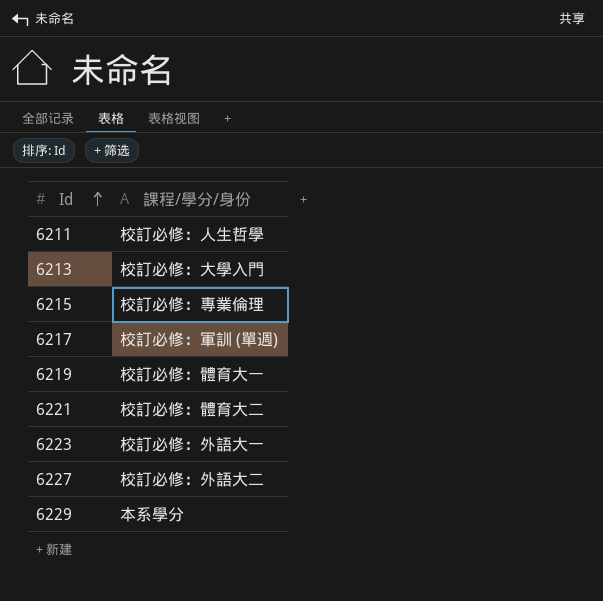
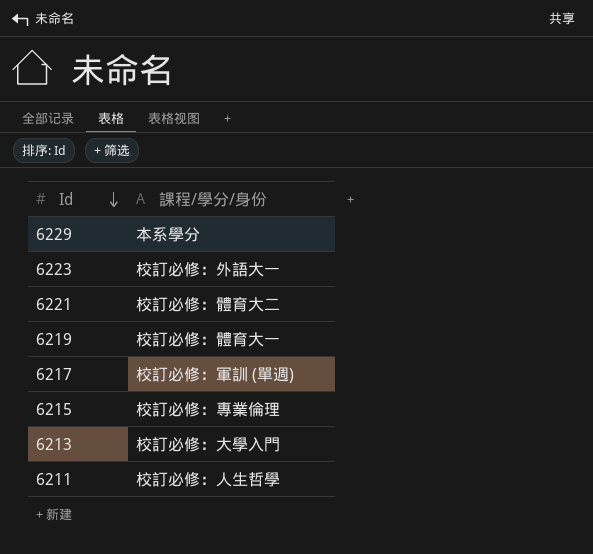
row order: Id ascending -> Id descending
row 6227: 校訂必修：外語大二 -> none

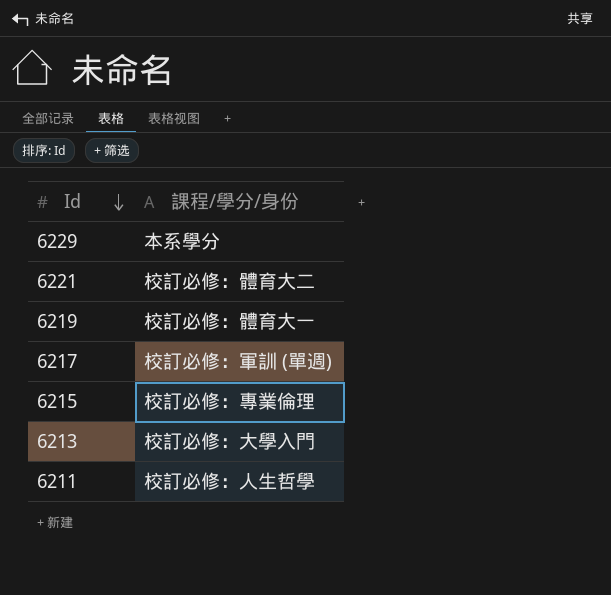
row 6223: 校訂必修：外語大一 -> none

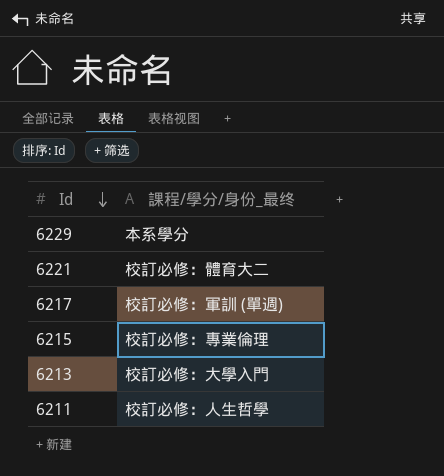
column name: 課程/學分/身份 -> 課程/學分/身份_最终
row 6219: 校訂必修：體育大一 -> none

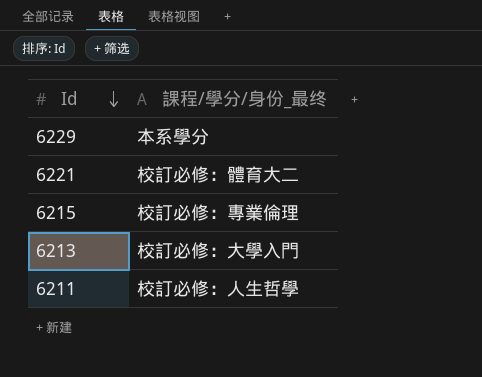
row 6217: 校訂必修：軍訓 (單週) -> none

